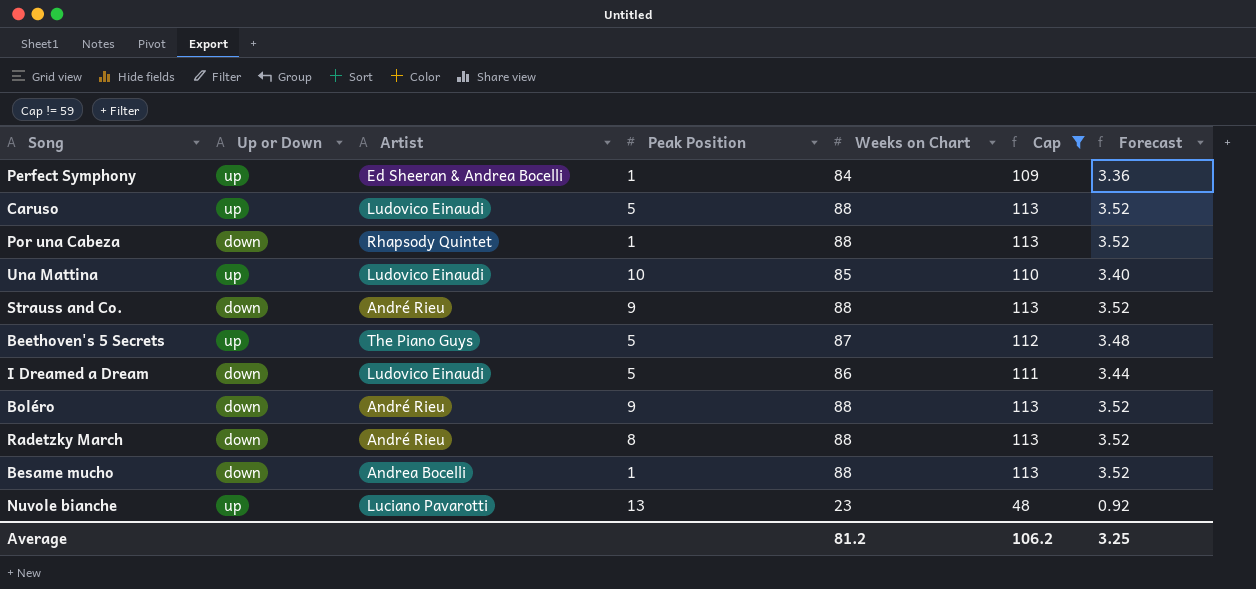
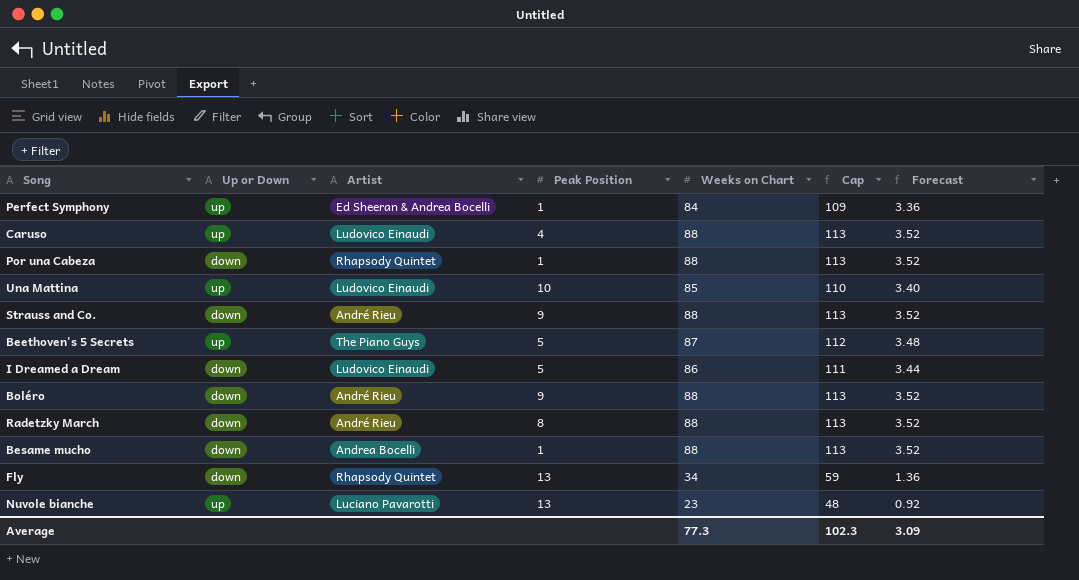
filter: Cap != 59 -> none
Caruso | Peak Position: 5 -> 4
Average | Weeks on Chart: 81.2 -> 77.3
Average | Cap: 106.2 -> 102.3
Average | Forecast: 3.25 -> 3.09

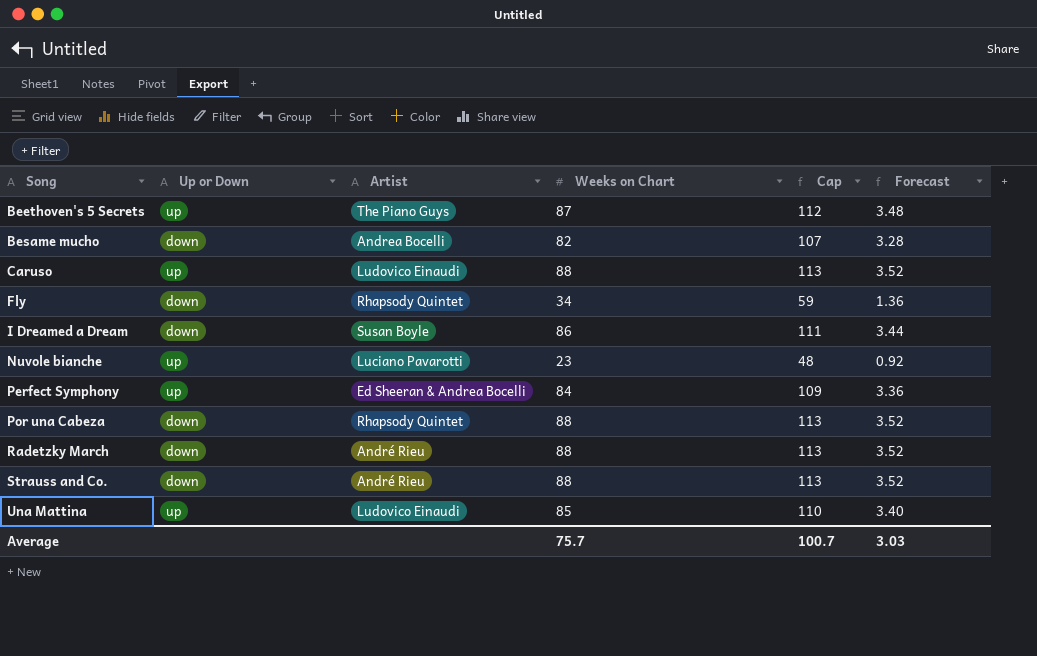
row order: none -> Song ascending
column Peak Position | position: 4 -> none
row Boléro: down | André Rieu | 9 | 88 | 113 | 3.52 -> none
Besame mucho | Weeks on Chart: 88 -> 82
Besame mucho | Cap: 113 -> 107
Besame mucho | Forecast: 3.52 -> 3.28
I Dreamed a Dream | Artist: Ludovico Einaudi -> Susan Boyle
Average | Weeks on Chart: 77.3 -> 75.7
Average | Cap: 102.3 -> 100.7
Average | Forecast: 3.09 -> 3.03

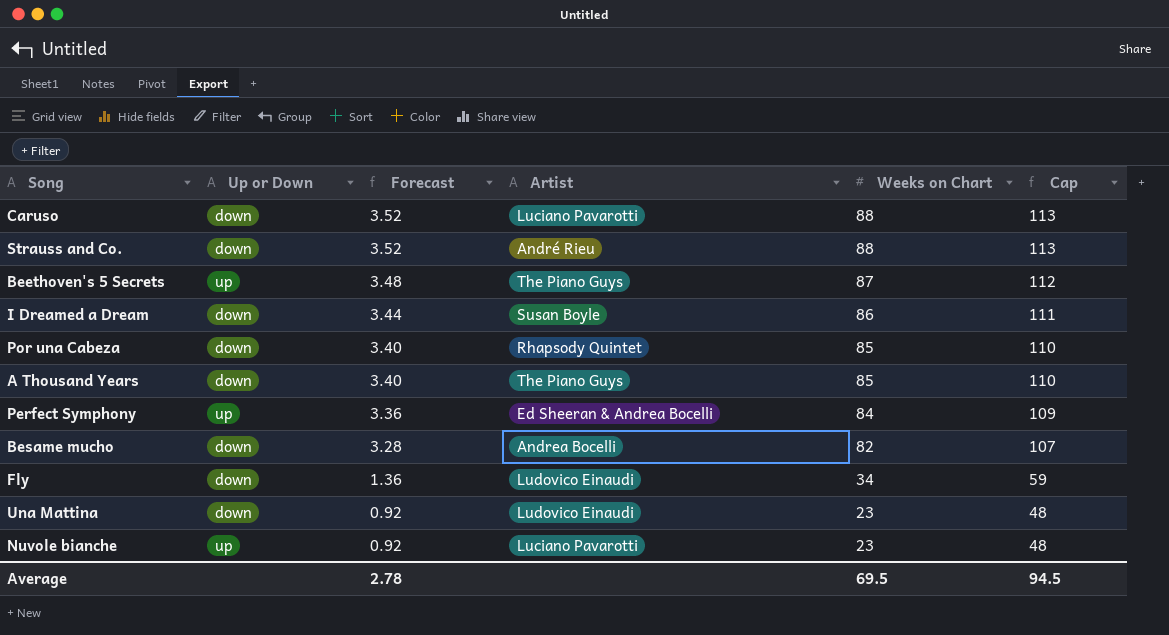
row order: Song ascending -> Forecast descending
column Forecast | position: 6 -> 3
row Radetzky March: down | André Rieu | 88 | 113 | 3.52 -> none
Caruso | Up or Down: up -> down
Caruso | Artist: Ludovico Einaudi -> Luciano Pavarotti
Por una Cabeza | Forecast: 3.52 -> 3.40
Por una Cabeza | Weeks on Chart: 88 -> 85
Por una Cabeza | Cap: 113 -> 110
row A Thousand Years: none -> down | 3.40 | The Piano Guys | 85 | 110
Fly | Artist: Rhapsody Quintet -> Ludovico Einaudi
Una Mattina | Up or Down: up -> down
Una Mattina | Forecast: 3.40 -> 0.92
Una Mattina | Weeks on Chart: 85 -> 23
Una Mattina | Cap: 110 -> 48
Average | Forecast: 3.03 -> 2.78
Average | Weeks on Chart: 75.7 -> 69.5
Average | Cap: 100.7 -> 94.5

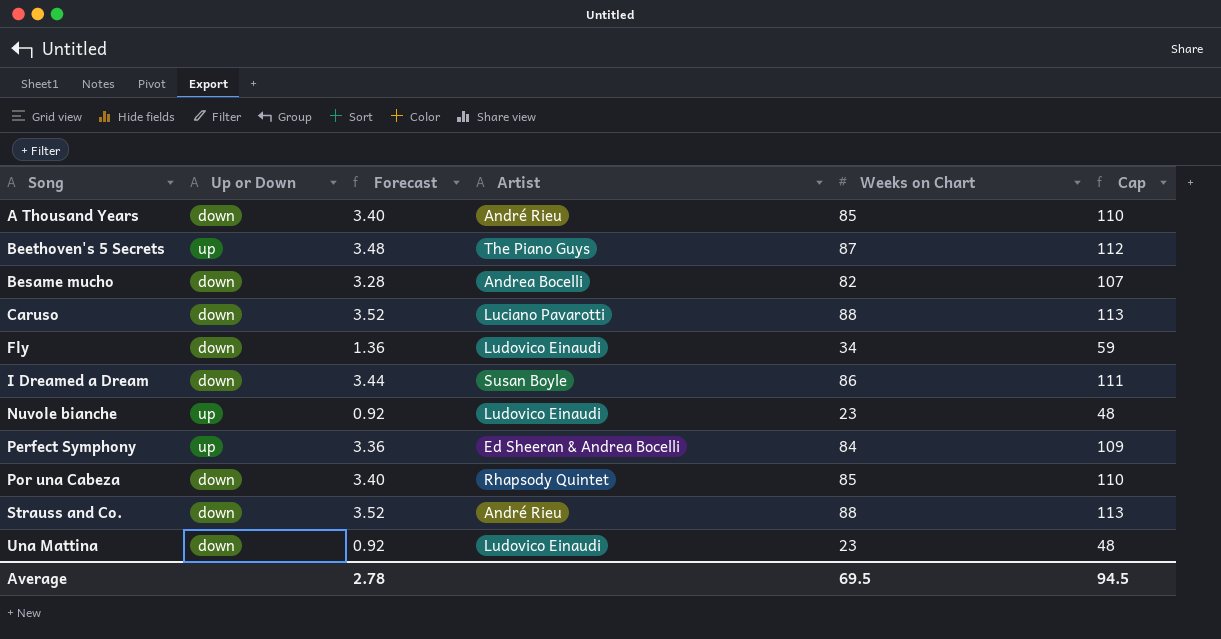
row order: Forecast descending -> Song ascending
A Thousand Years | Artist: The Piano Guys -> André Rieu
Nuvole bianche | Artist: Luciano Pavarotti -> Ludovico Einaudi

